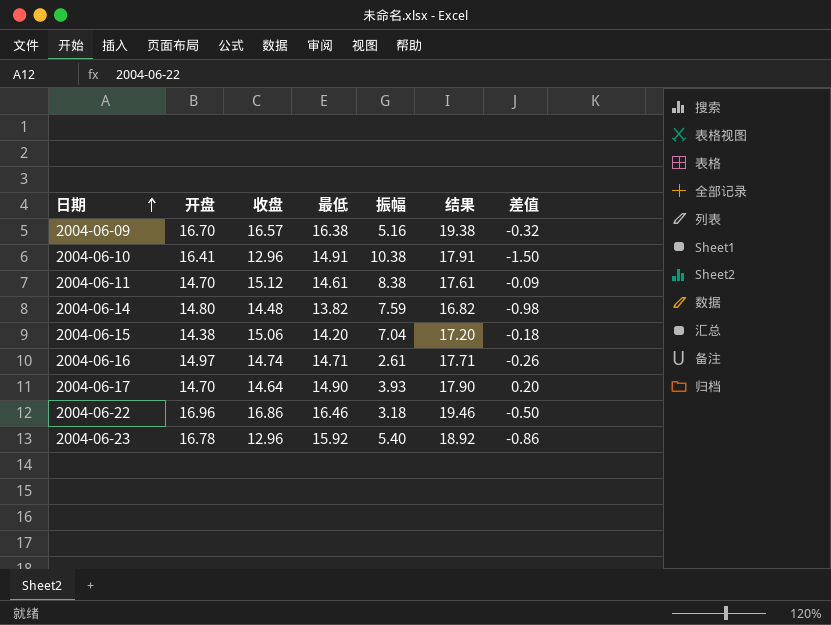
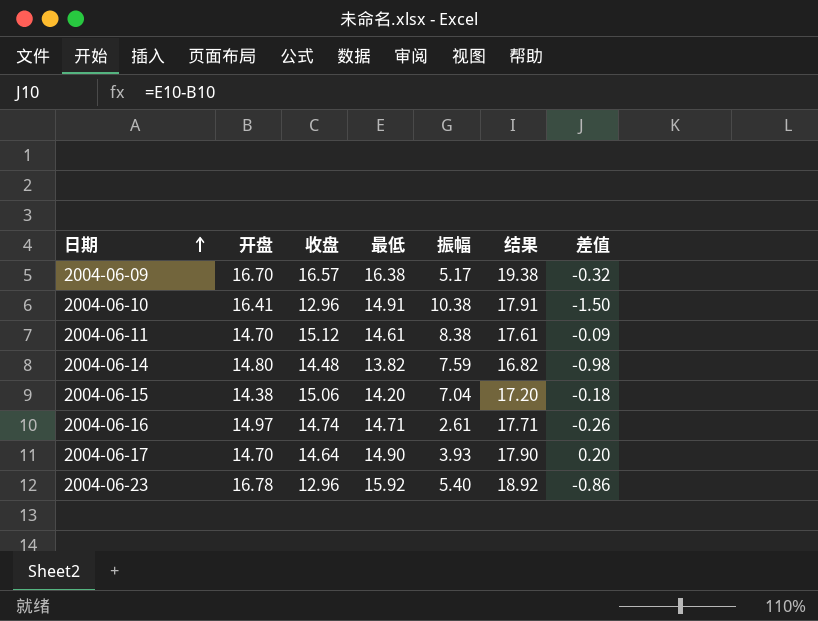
row 2004-06-22: 16.96 | 16.86 | 16.46 | 3.18 | 19.46 | -0.50 -> none
2004-06-09 | 振幅: 5.16 -> 5.17

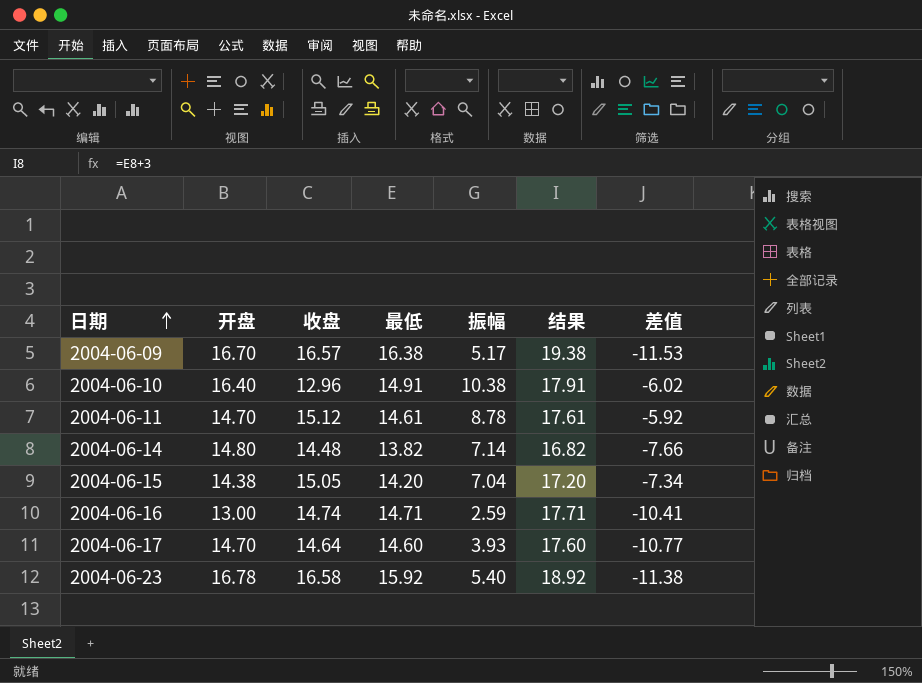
column 差值 | formula: [最低] - [开盘] -> [振幅] - [开盘]
2004-06-10 | 开盘: 16.41 -> 16.40
2004-06-11 | 振幅: 8.38 -> 8.78
2004-06-14 | 振幅: 7.59 -> 7.14
2004-06-15 | 收盘: 15.06 -> 15.05
2004-06-16 | 开盘: 14.97 -> 13.00
2004-06-16 | 振幅: 2.61 -> 2.59
2004-06-17 | 最低: 14.90 -> 14.60
2004-06-17 | 结果: 17.90 -> 17.60
2004-06-23 | 收盘: 12.96 -> 16.58

